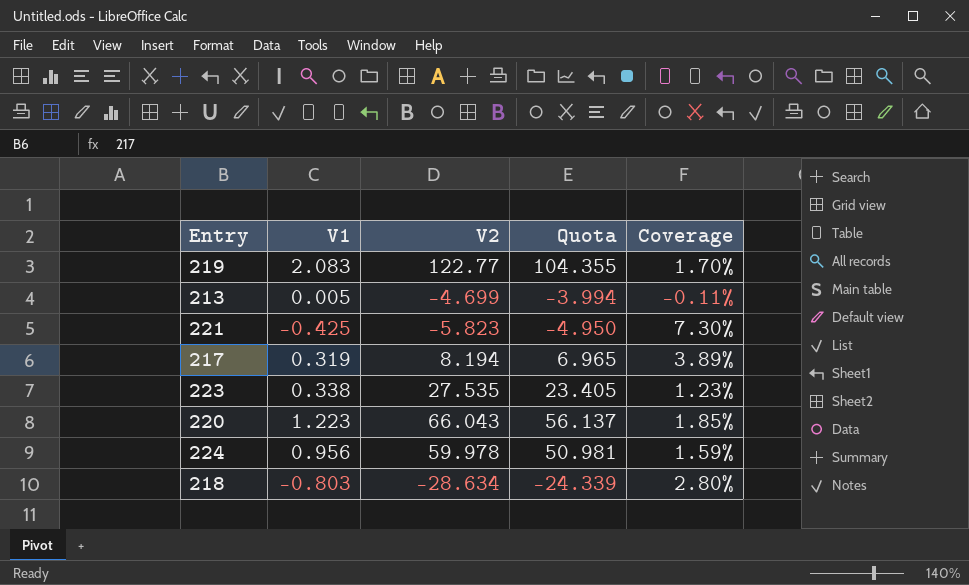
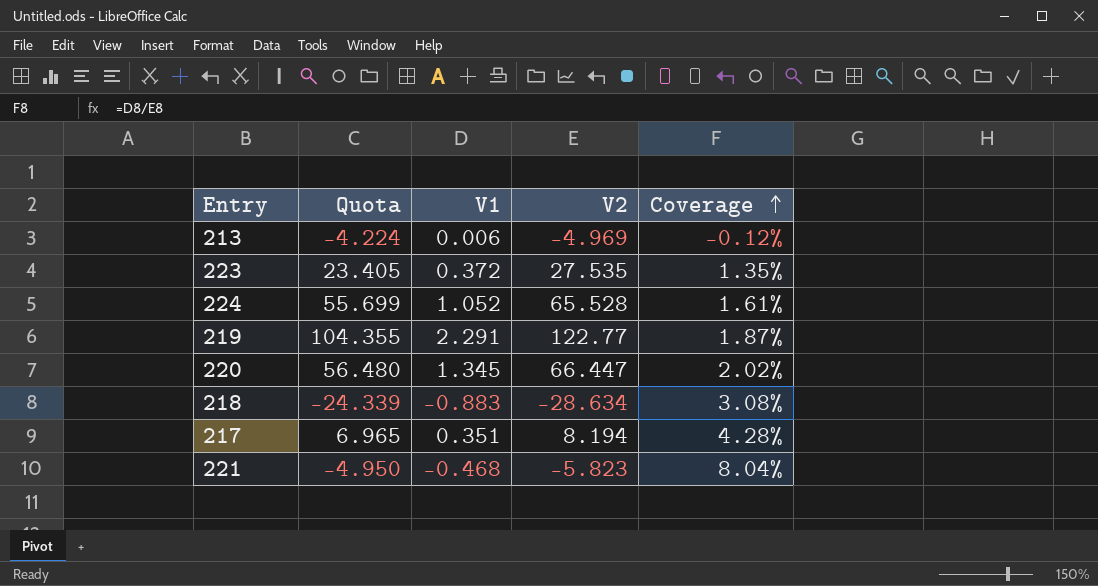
row order: none -> Coverage ascending
column Quota | position: 4 -> 2
213 | Quota: -3.994 -> -4.224
213 | V1: 0.005 -> 0.006
213 | V2: -4.699 -> -4.969
213 | Coverage: -0.11% -> -0.12%
223 | V1: 0.338 -> 0.372
223 | Coverage: 1.23% -> 1.35%
224 | Quota: 50.981 -> 55.699
224 | V1: 0.956 -> 1.052
224 | V2: 59.978 -> 65.528
224 | Coverage: 1.59% -> 1.61%
219 | V1: 2.083 -> 2.291
219 | Coverage: 1.70% -> 1.87%
220 | Quota: 56.137 -> 56.480
220 | V1: 1.223 -> 1.345
220 | V2: 66.043 -> 66.447
220 | Coverage: 1.85% -> 2.02%
218 | V1: -0.803 -> -0.883
218 | Coverage: 2.80% -> 3.08%
217 | V1: 0.319 -> 0.351
217 | Coverage: 3.89% -> 4.28%
221 | V1: -0.425 -> -0.468
221 | Coverage: 7.30% -> 8.04%

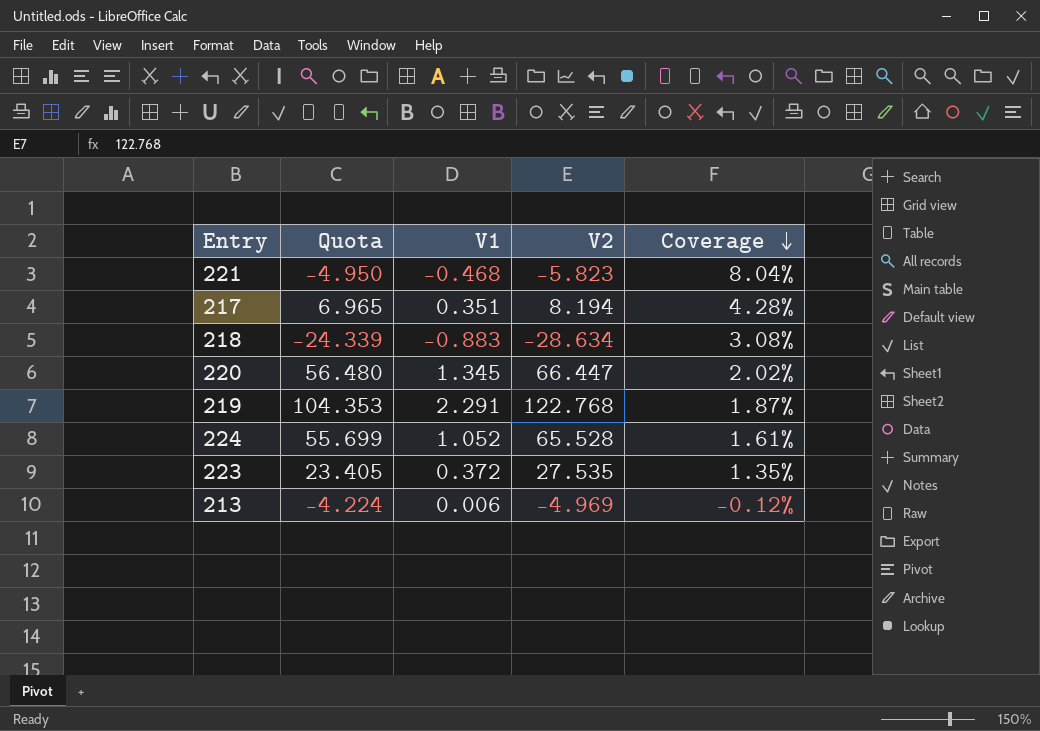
row order: Coverage ascending -> Coverage descending
219 | Quota: 104.355 -> 104.353
219 | V2: 122.77 -> 122.768

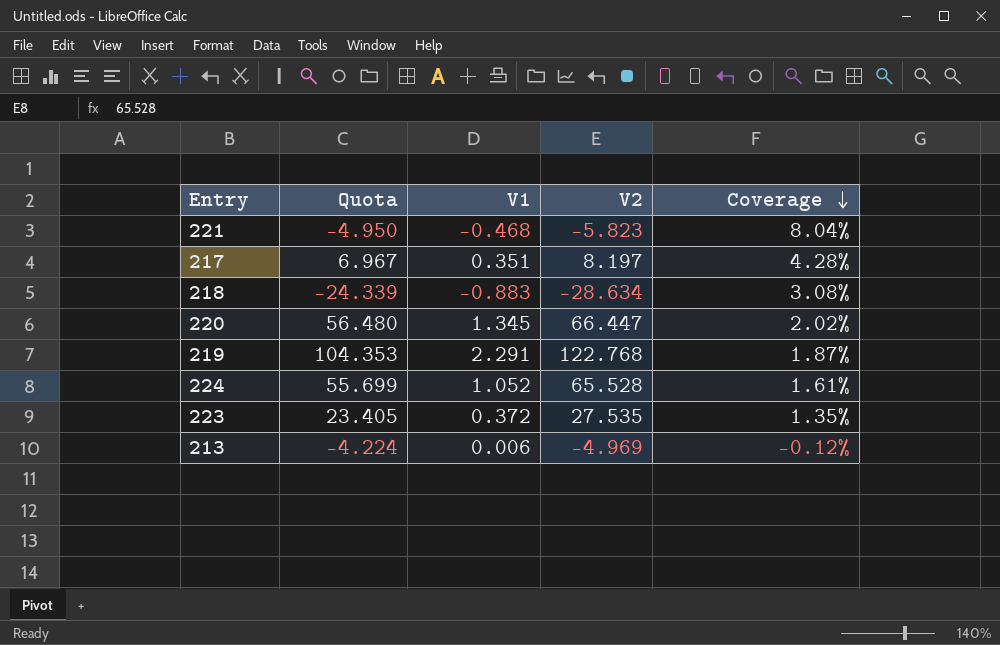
217 | Quota: 6.965 -> 6.967
217 | V2: 8.194 -> 8.197

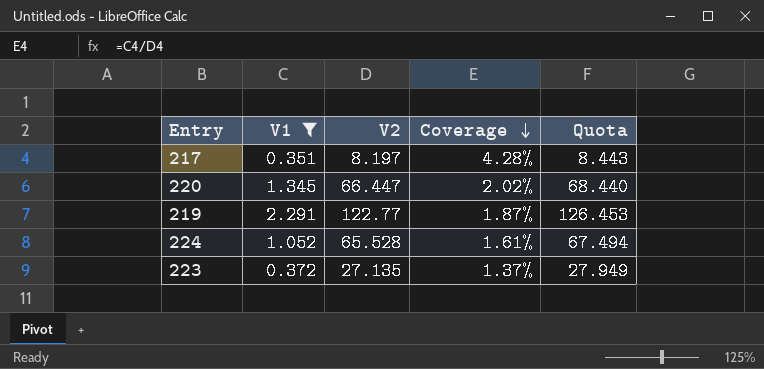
filter: none -> V1 >= 0.351
column Quota | formula: [V2] * 0.85 -> [V2] * 1.03
column Quota | position: 2 -> 5
219 | V2: 122.768 -> 122.77
223 | V2: 27.535 -> 27.135
223 | Coverage: 1.35% -> 1.37%

